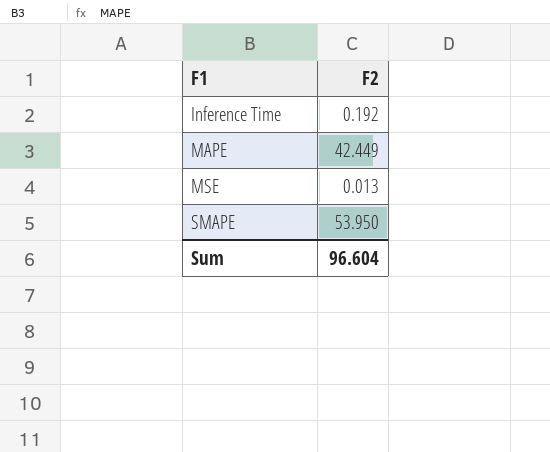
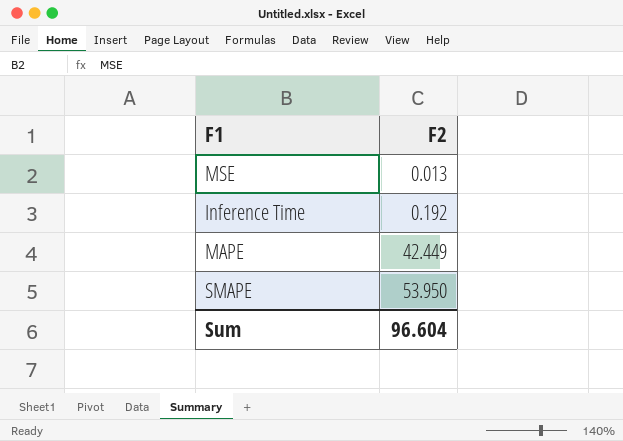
row order: F1 ascending -> F2 ascending

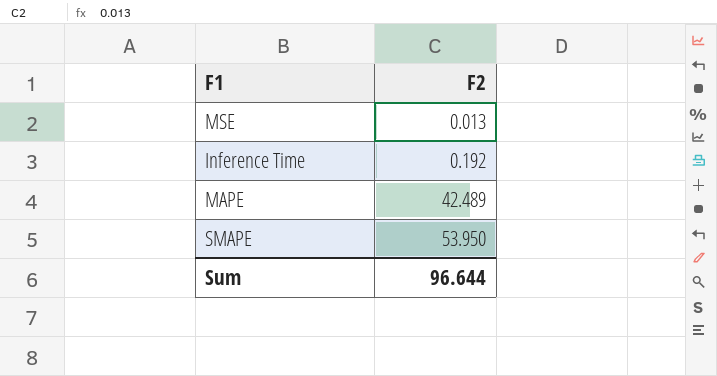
MAPE | F2: 42.449 -> 42.489
Sum | F2: 96.604 -> 96.644

